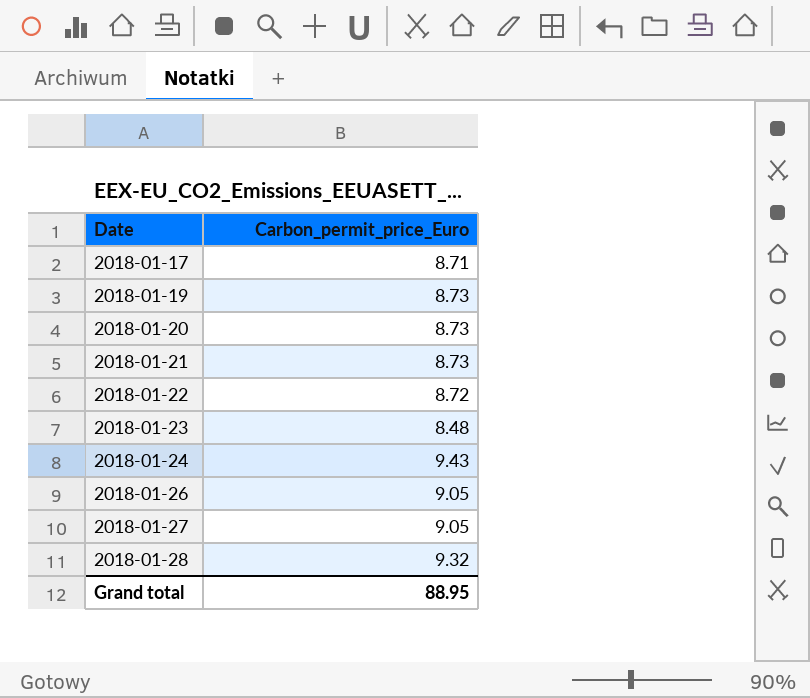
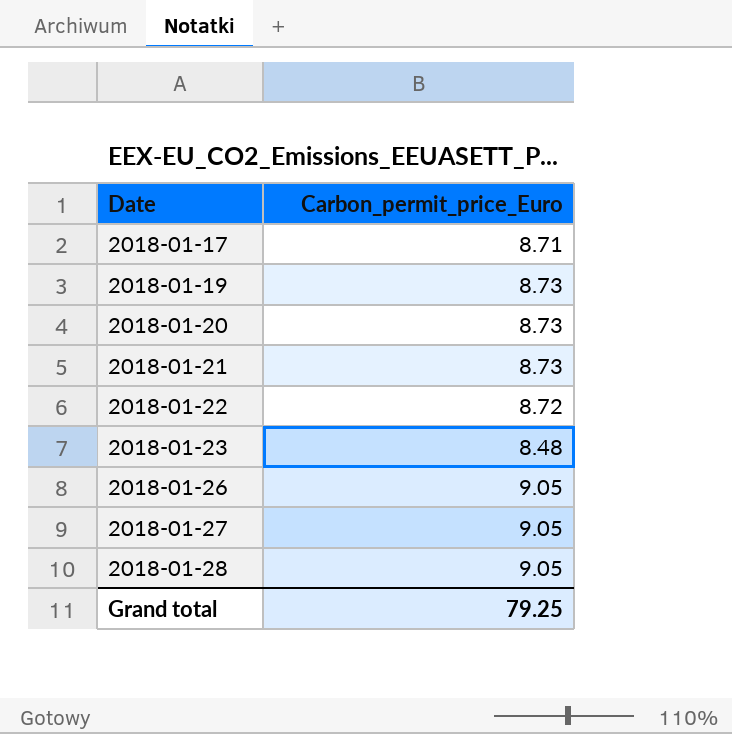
row 2018-01-24: 9.43 -> none
2018-01-28 | Carbon_permit_price_Euro: 9.32 -> 9.05
Grand total | Carbon_permit_price_Euro: 88.95 -> 79.25

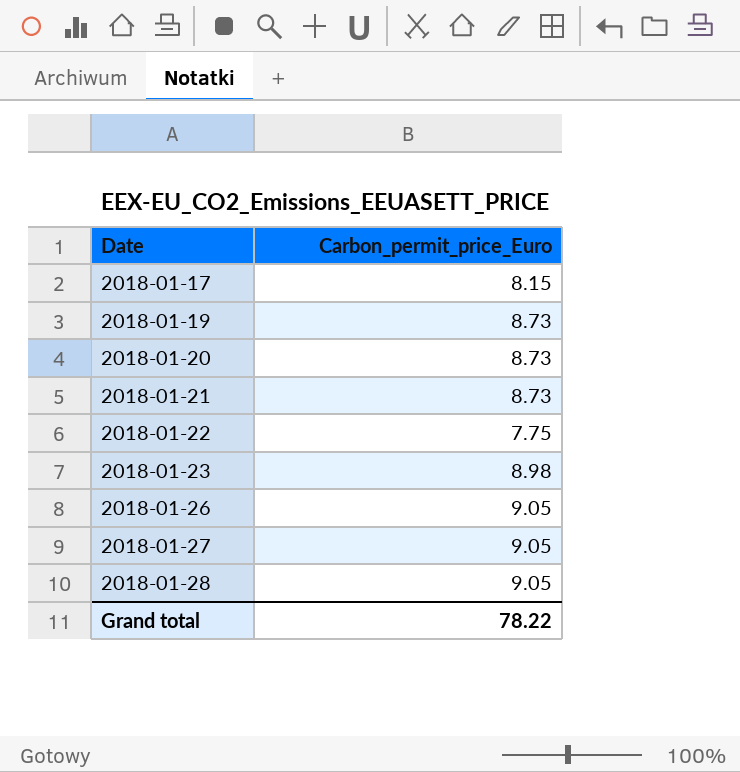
2018-01-17 | Carbon_permit_price_Euro: 8.71 -> 8.15
2018-01-22 | Carbon_permit_price_Euro: 8.72 -> 7.75
2018-01-23 | Carbon_permit_price_Euro: 8.48 -> 8.98
Grand total | Carbon_permit_price_Euro: 79.25 -> 78.22

